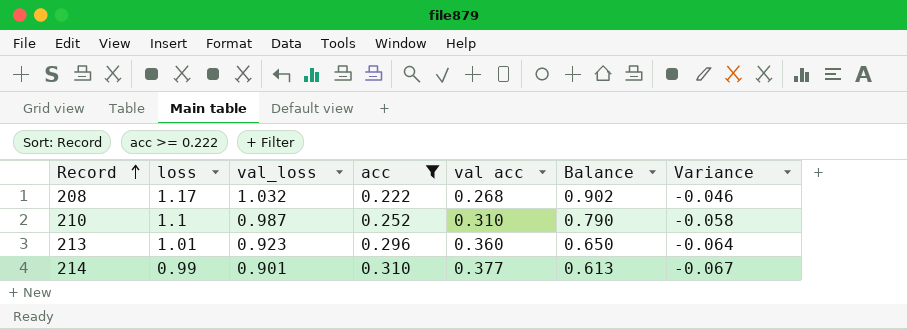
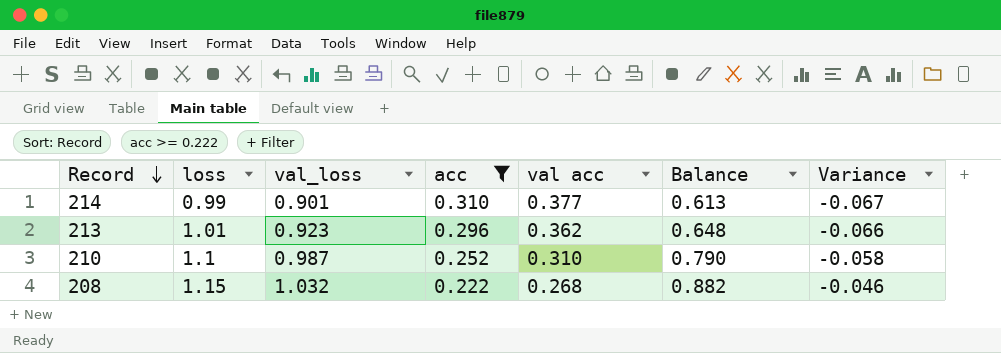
row order: Record ascending -> Record descending
213 | val acc: 0.360 -> 0.362
213 | Balance: 0.650 -> 0.648
213 | Variance: -0.064 -> -0.066
208 | loss: 1.17 -> 1.15
208 | Balance: 0.902 -> 0.882

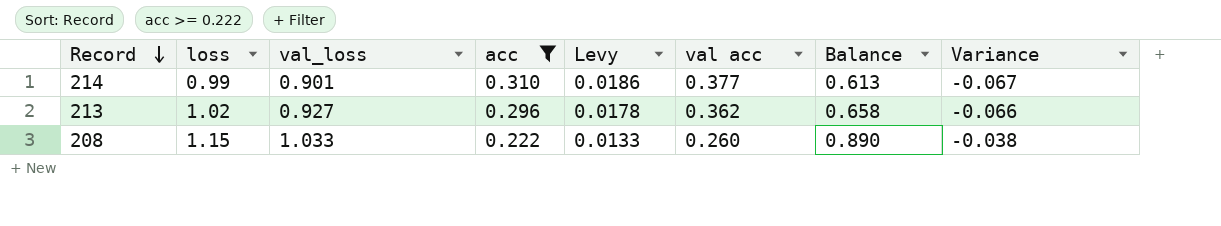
column Levy | formula: none -> [acc] * 0.06
row 210: 1.1 | 0.987 | 0.252 | 0.310 | 0.790 | -0.058 -> none
213 | loss: 1.01 -> 1.02
213 | val_loss: 0.923 -> 0.927
213 | Balance: 0.648 -> 0.658
208 | val_loss: 1.032 -> 1.033
208 | val acc: 0.268 -> 0.260
208 | Balance: 0.882 -> 0.890
208 | Variance: -0.046 -> -0.038

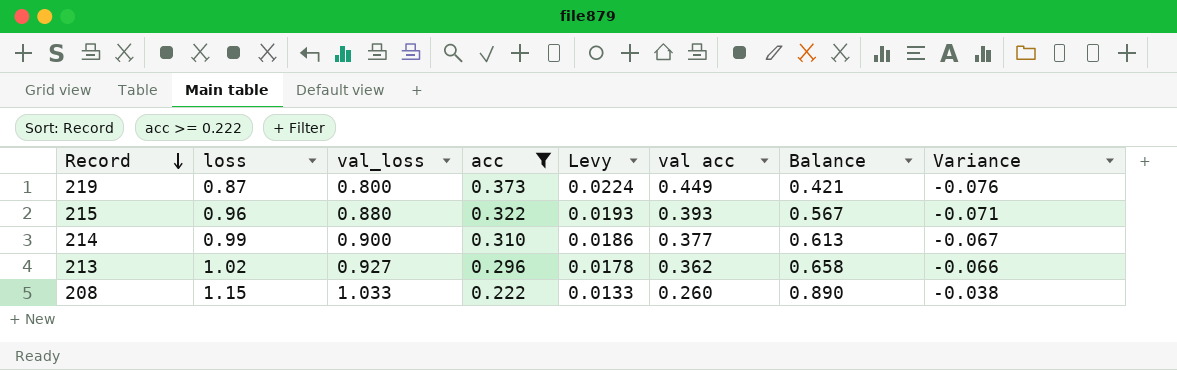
row 219: none -> 0.87 | 0.800 | 0.373 | 0.0224 | 0.449 | 0.421 | -0.076
row 215: none -> 0.96 | 0.880 | 0.322 | 0.0193 | 0.393 | 0.567 | -0.071
214 | val_loss: 0.901 -> 0.900

